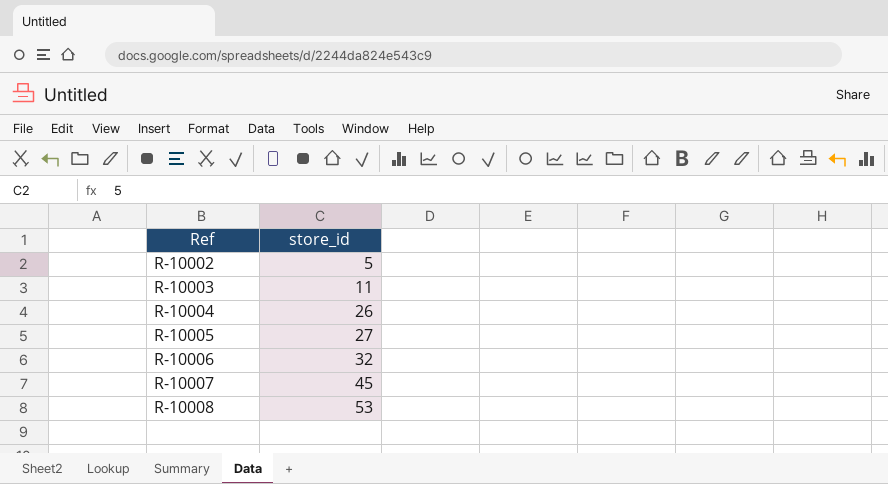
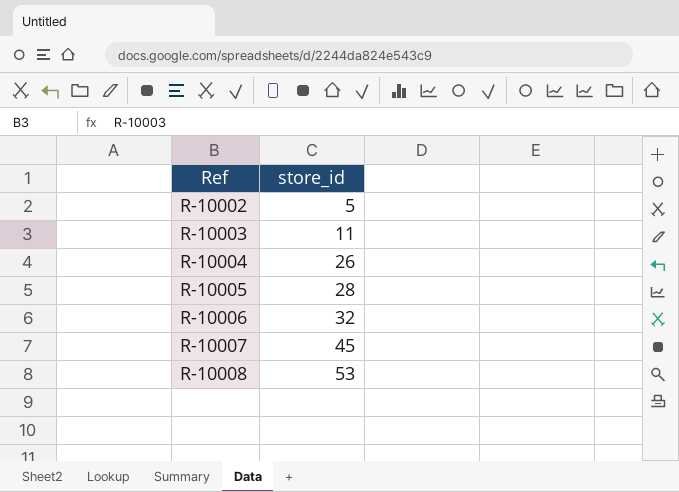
R-10005 | store_id: 27 -> 28

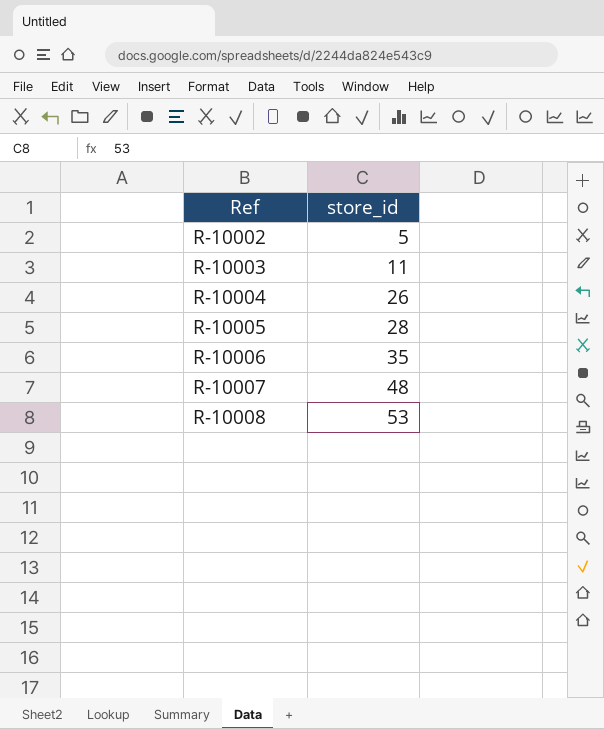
R-10006 | store_id: 32 -> 35
R-10007 | store_id: 45 -> 48

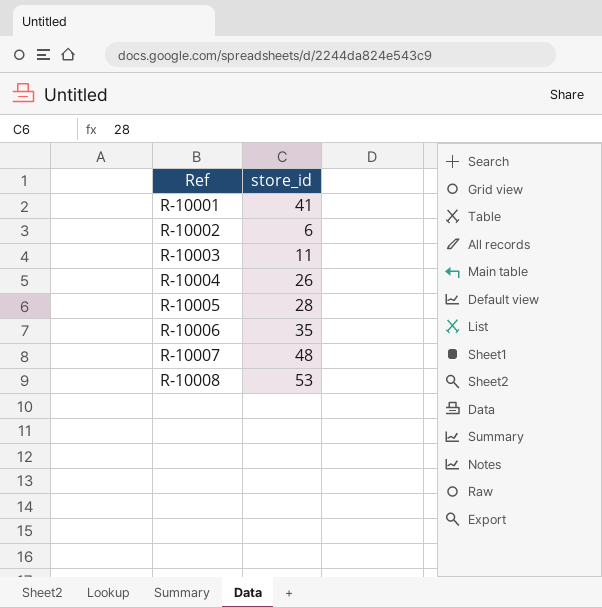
row R-10001: none -> 41
R-10002 | store_id: 5 -> 6

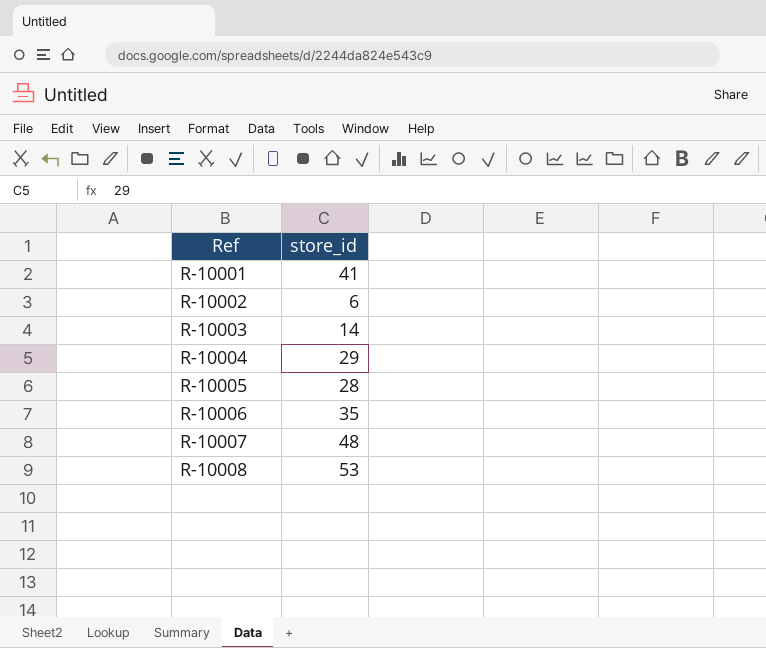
R-10003 | store_id: 11 -> 14
R-10004 | store_id: 26 -> 29

